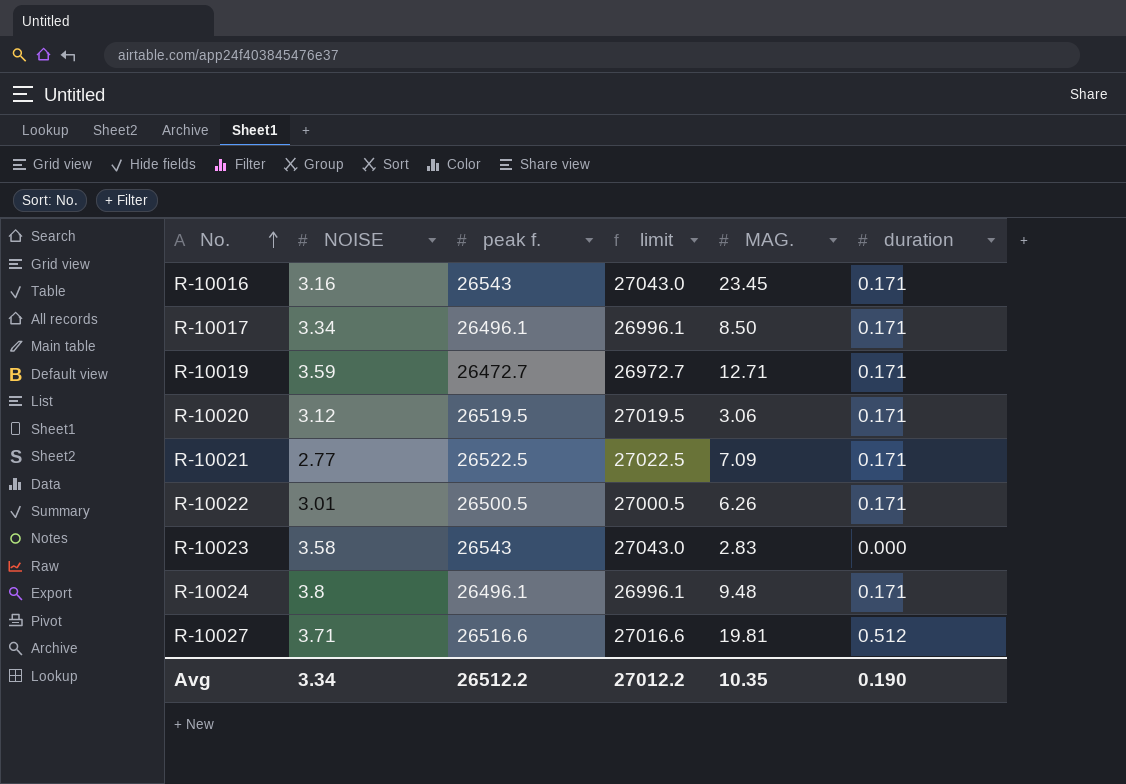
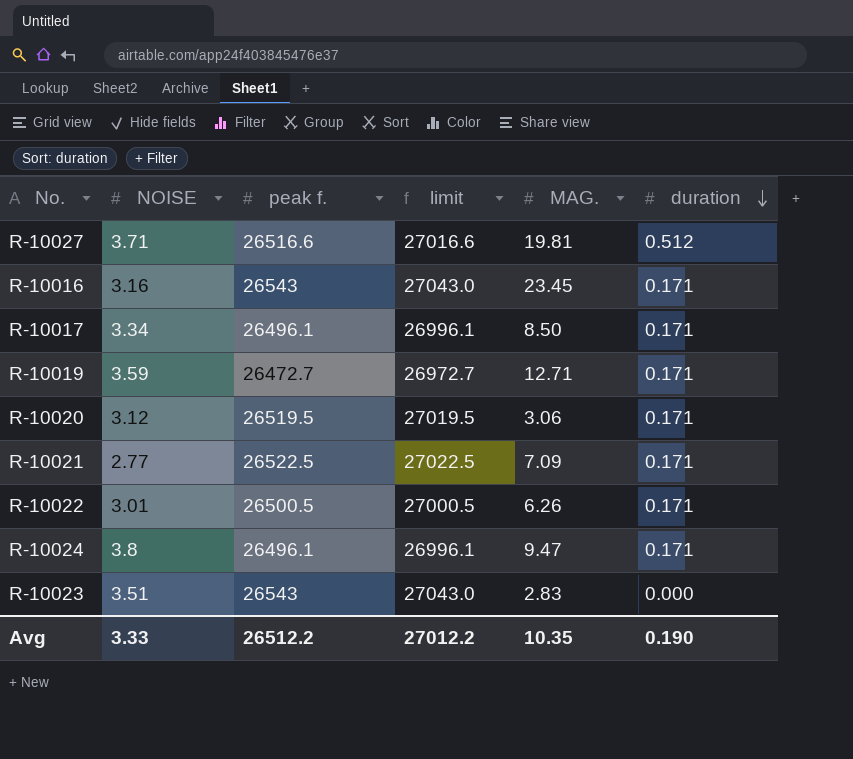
row order: No. ascending -> duration descending
R-10024 | MAG.: 9.48 -> 9.47
R-10023 | NOISE: 3.58 -> 3.51
Avg | NOISE: 3.34 -> 3.33

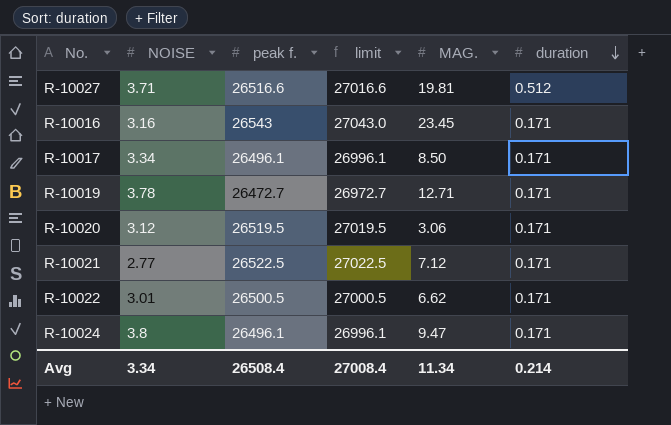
row R-10023: 3.51 | 26543 | 27043.0 | 2.83 | 0.000 -> none
R-10019 | NOISE: 3.59 -> 3.78
R-10021 | MAG.: 7.09 -> 7.12
R-10022 | MAG.: 6.26 -> 6.62
Avg | NOISE: 3.33 -> 3.34
Avg | peak f.: 26512.2 -> 26508.4
Avg | limit: 27012.2 -> 27008.4
Avg | MAG.: 10.35 -> 11.34
Avg | duration: 0.190 -> 0.214

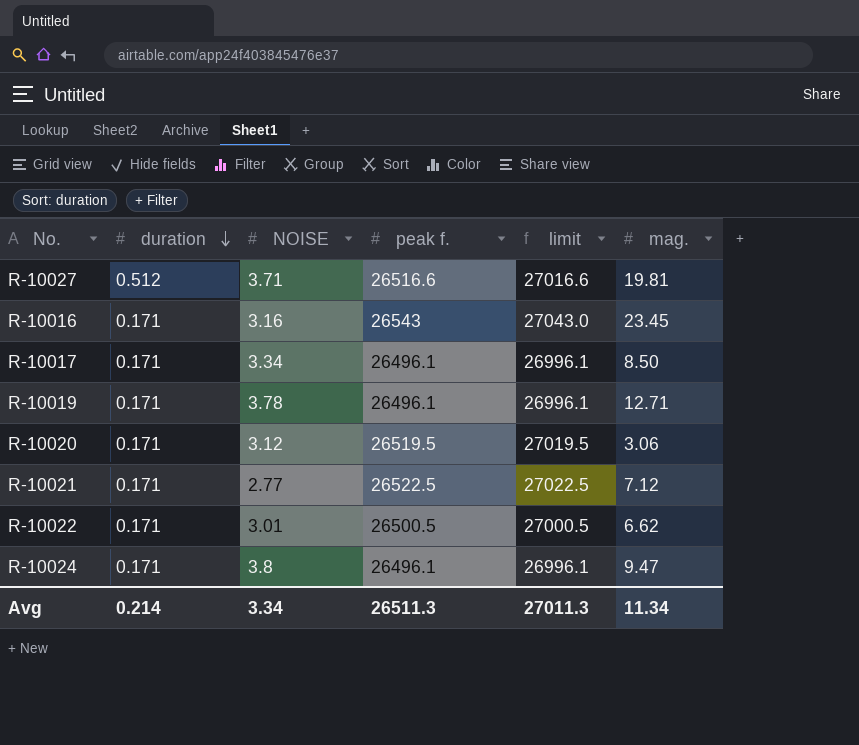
column duration | position: 6 -> 2
column name: MAG. -> mag.
R-10019 | peak f.: 26472.7 -> 26496.1
R-10019 | limit: 26972.7 -> 26996.1
Avg | peak f.: 26508.4 -> 26511.3
Avg | limit: 27008.4 -> 27011.3

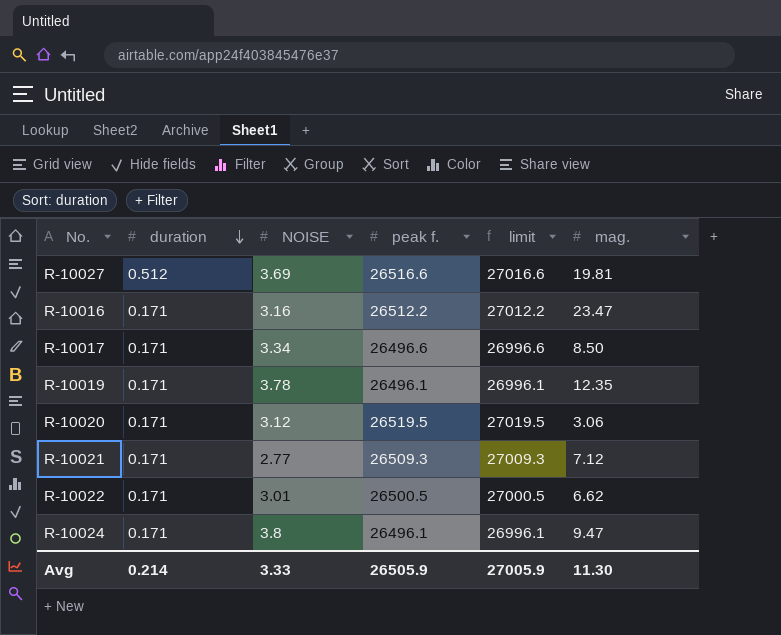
R-10027 | NOISE: 3.71 -> 3.69
R-10016 | peak f.: 26543 -> 26512.2
R-10016 | limit: 27043.0 -> 27012.2
R-10016 | mag.: 23.45 -> 23.47
R-10017 | peak f.: 26496.1 -> 26496.6
R-10017 | limit: 26996.1 -> 26996.6
R-10019 | mag.: 12.71 -> 12.35
R-10021 | peak f.: 26522.5 -> 26509.3
R-10021 | limit: 27022.5 -> 27009.3
Avg | NOISE: 3.34 -> 3.33
Avg | peak f.: 26511.3 -> 26505.9
Avg | limit: 27011.3 -> 27005.9
Avg | mag.: 11.34 -> 11.30

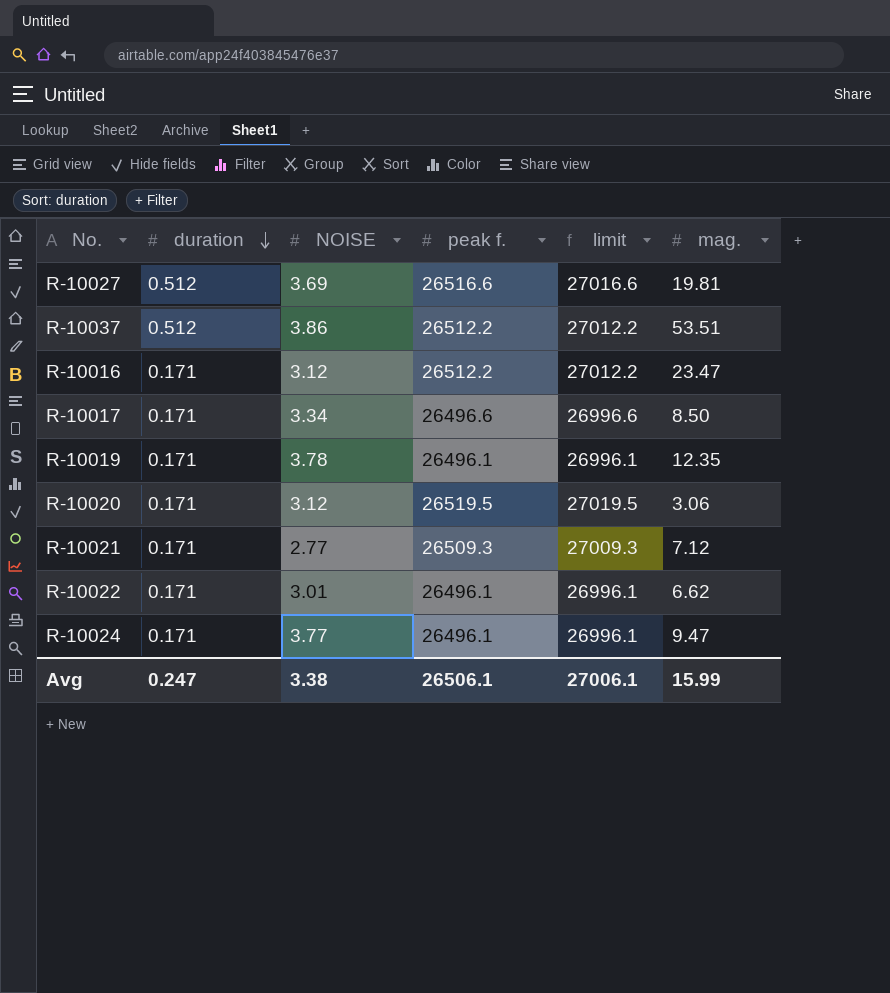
row R-10037: none -> 0.512 | 3.86 | 26512.2 | 27012.2 | 53.51
R-10016 | NOISE: 3.16 -> 3.12
R-10022 | peak f.: 26500.5 -> 26496.1
R-10022 | limit: 27000.5 -> 26996.1
R-10024 | NOISE: 3.8 -> 3.77
Avg | duration: 0.214 -> 0.247
Avg | NOISE: 3.33 -> 3.38
Avg | peak f.: 26505.9 -> 26506.1
Avg | limit: 27005.9 -> 27006.1
Avg | mag.: 11.30 -> 15.99

